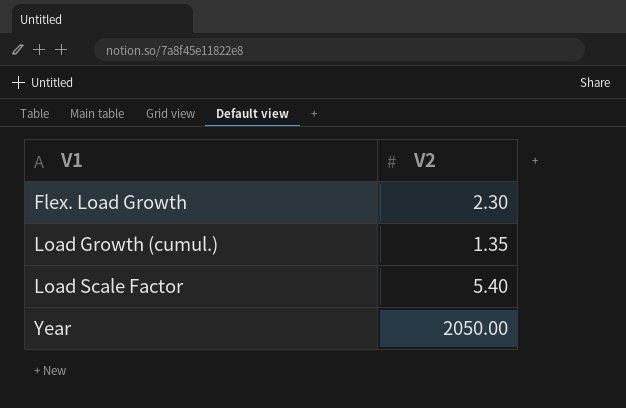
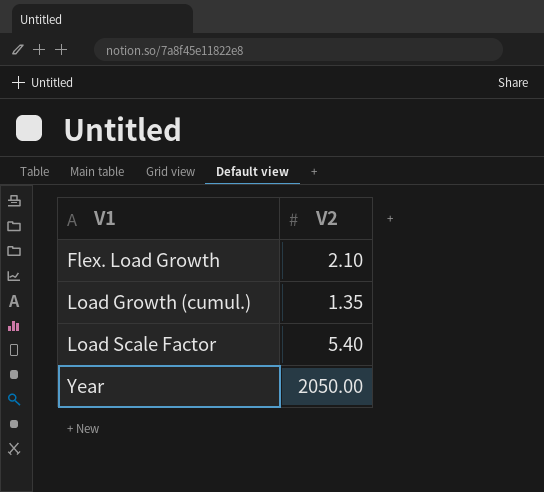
Flex. Load Growth | V2: 2.30 -> 2.10

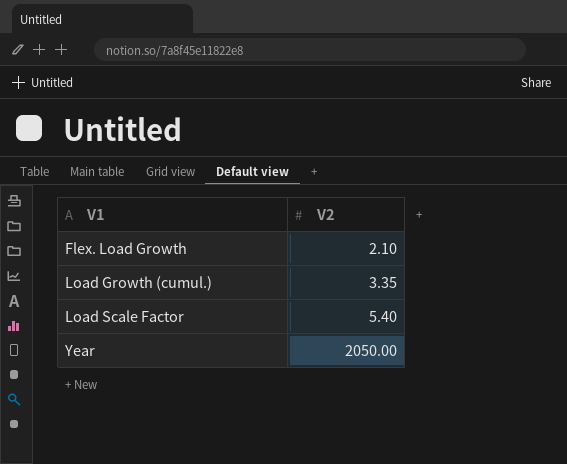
Load Growth (cumul.) | V2: 1.35 -> 3.35

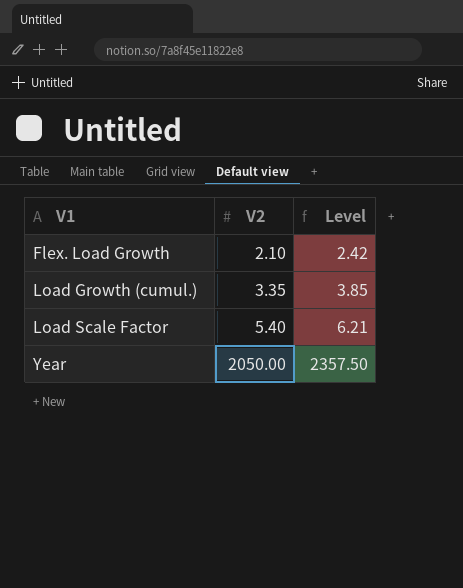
column Level | formula: none -> [V2] * 1.15

